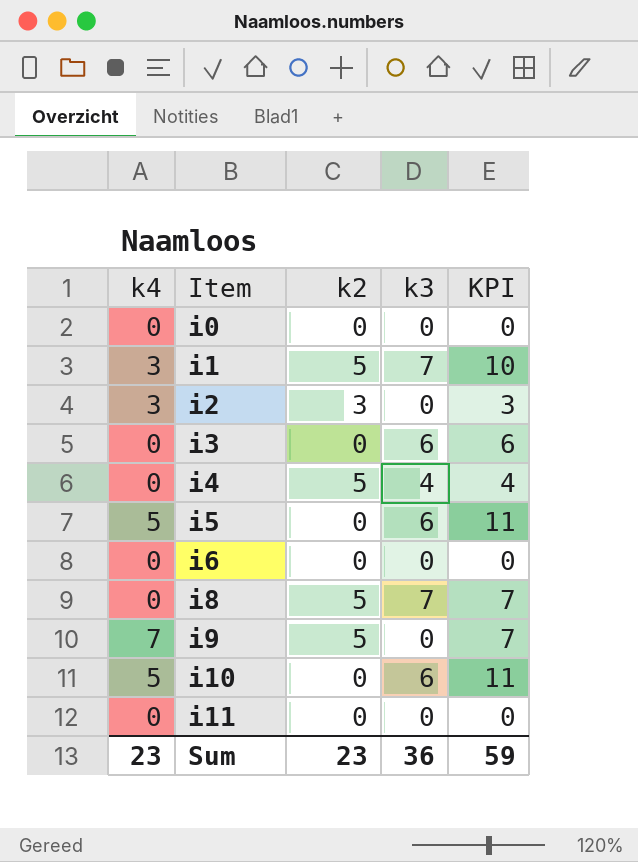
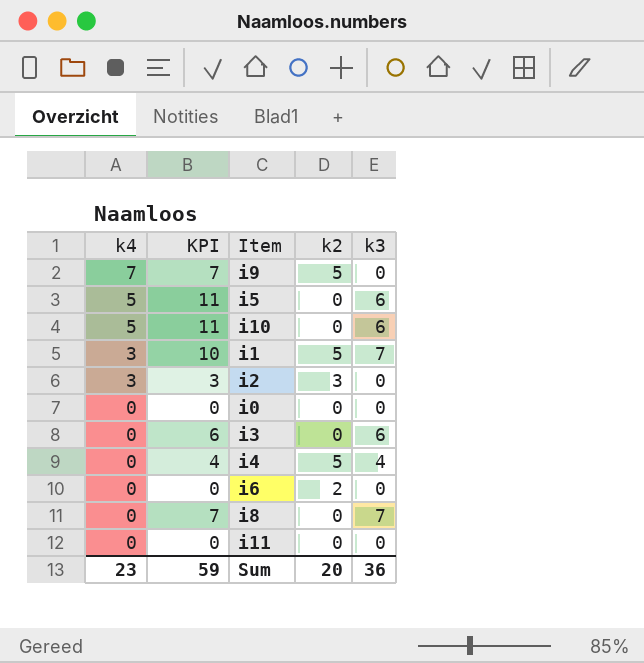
row order: Item ascending -> k4 descending
column KPI | position: 5 -> 2
i6 | k2: 0 -> 2
i8 | k2: 5 -> 0
Sum | k2: 23 -> 20

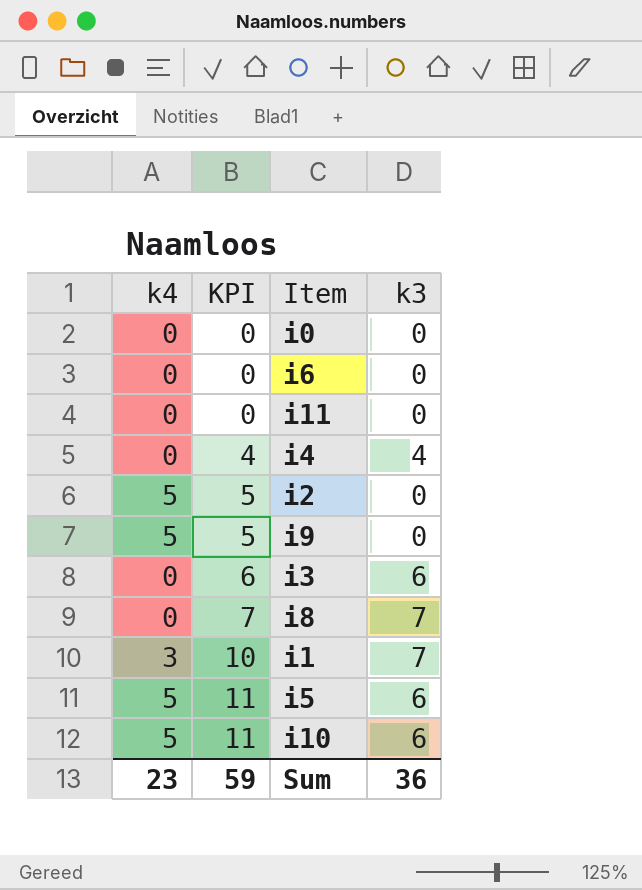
row order: k4 descending -> KPI ascending
column k2 | position: 4 -> none
i2 | k4: 3 -> 5
i2 | KPI: 3 -> 5
i9 | k4: 7 -> 5
i9 | KPI: 7 -> 5

